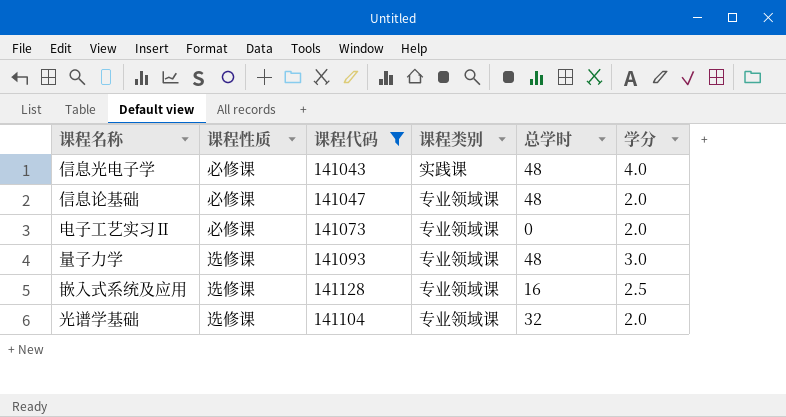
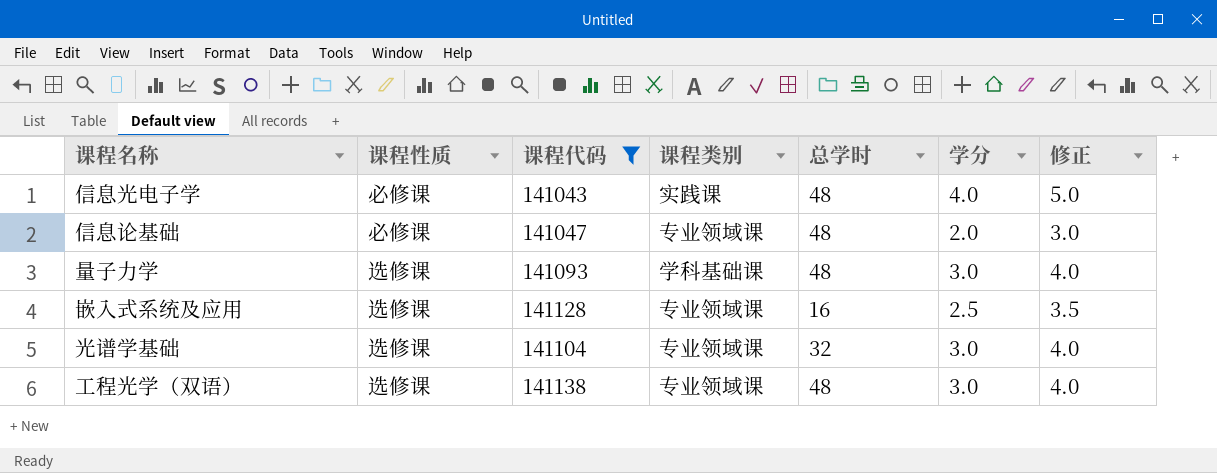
column 修正 | formula: none -> [学分] + 1
row 电子工艺实习Ⅱ: 必修课 | 141073 | 专业领域课 | 0 | 2.0 -> none
量子力学 | 课程类别: 专业领域课 -> 学科基础课
光谱学基础 | 学分: 2.0 -> 3.0
row 工程光学（双语）: none -> 选修课 | 141138 | 专业领域课 | 48 | 3.0 | 4.0

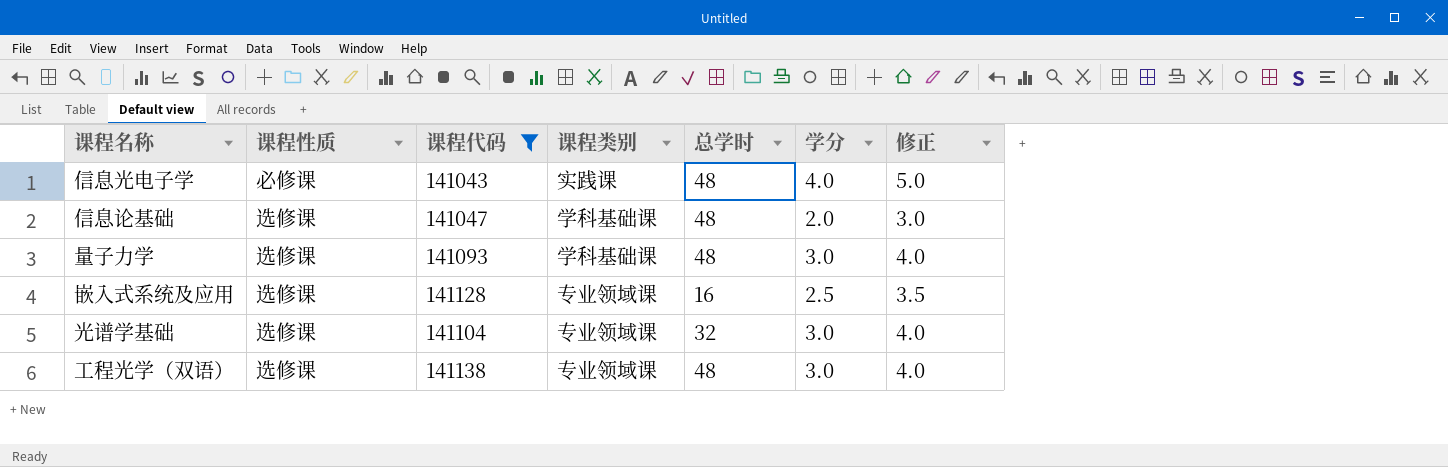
信息论基础 | 课程性质: 必修课 -> 选修课
信息论基础 | 课程类别: 专业领域课 -> 学科基础课

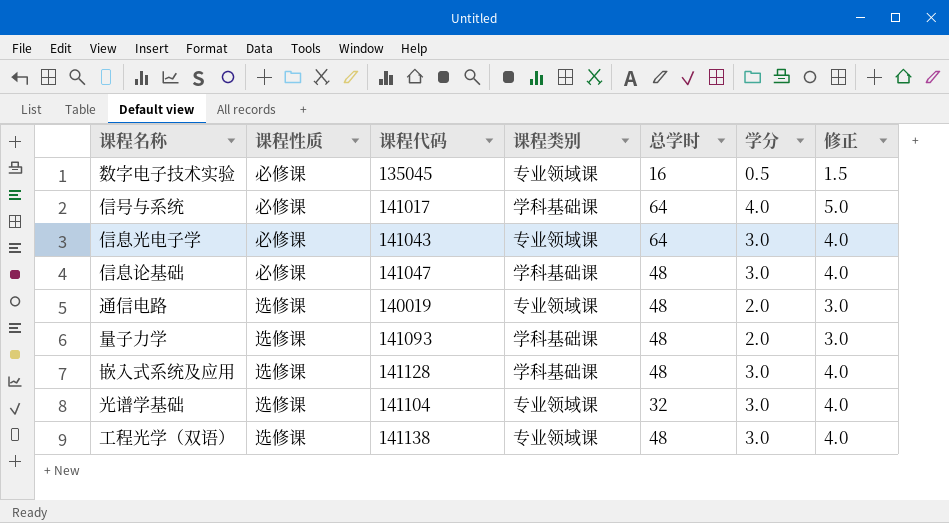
filter: 课程代码 >= 141043 -> none
信息光电子学 | 课程类别: 实践课 -> 专业领域课
信息光电子学 | 总学时: 48 -> 64
信息光电子学 | 学分: 4.0 -> 3.0
信息光电子学 | 修正: 5.0 -> 4.0
信息论基础 | 课程性质: 选修课 -> 必修课
信息论基础 | 学分: 2.0 -> 3.0
信息论基础 | 修正: 3.0 -> 4.0
量子力学 | 学分: 3.0 -> 2.0
量子力学 | 修正: 4.0 -> 3.0
嵌入式系统及应用 | 课程类别: 专业领域课 -> 学科基础课
嵌入式系统及应用 | 总学时: 16 -> 48
嵌入式系统及应用 | 学分: 2.5 -> 3.0
嵌入式系统及应用 | 修正: 3.5 -> 4.0

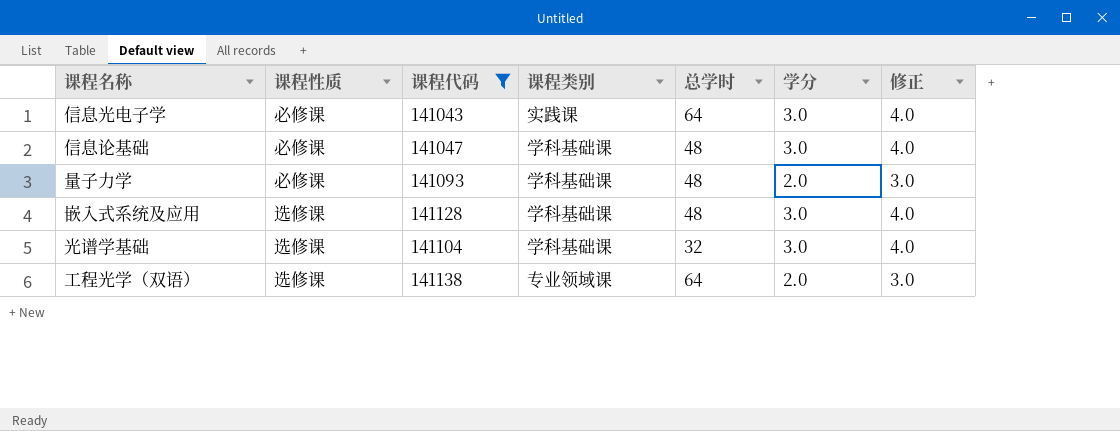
filter: none -> 课程代码 >= 141043
信息光电子学 | 课程类别: 专业领域课 -> 实践课
量子力学 | 课程性质: 选修课 -> 必修课
光谱学基础 | 课程类别: 专业领域课 -> 学科基础课
工程光学（双语） | 总学时: 48 -> 64
工程光学（双语） | 学分: 3.0 -> 2.0
工程光学（双语） | 修正: 4.0 -> 3.0

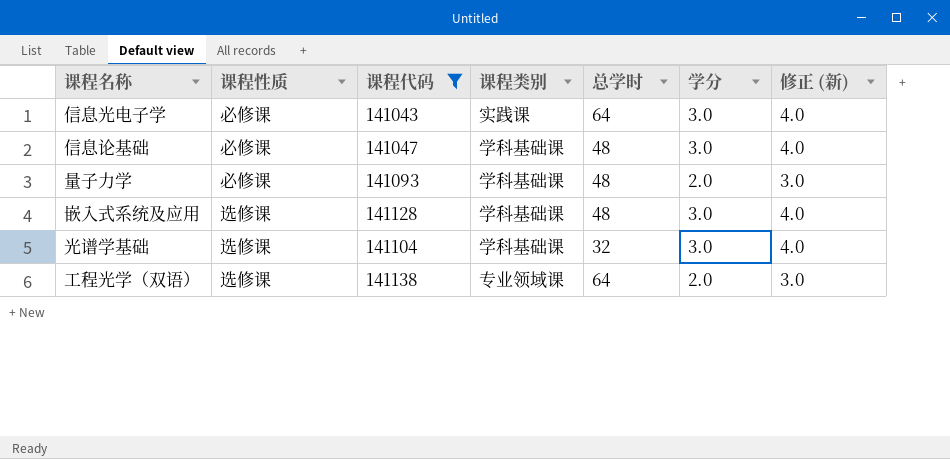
column name: 修正 -> 修正 (新)

